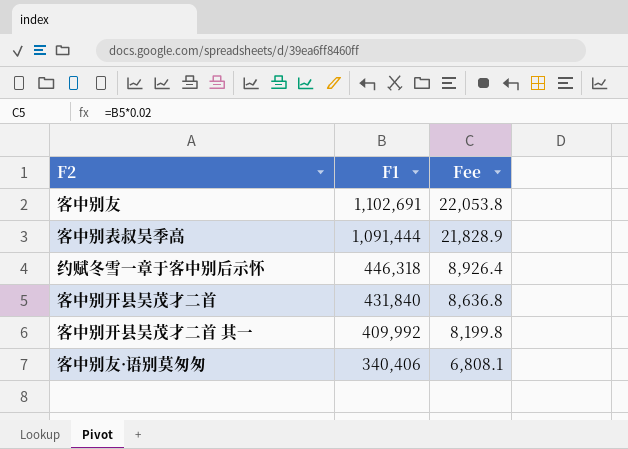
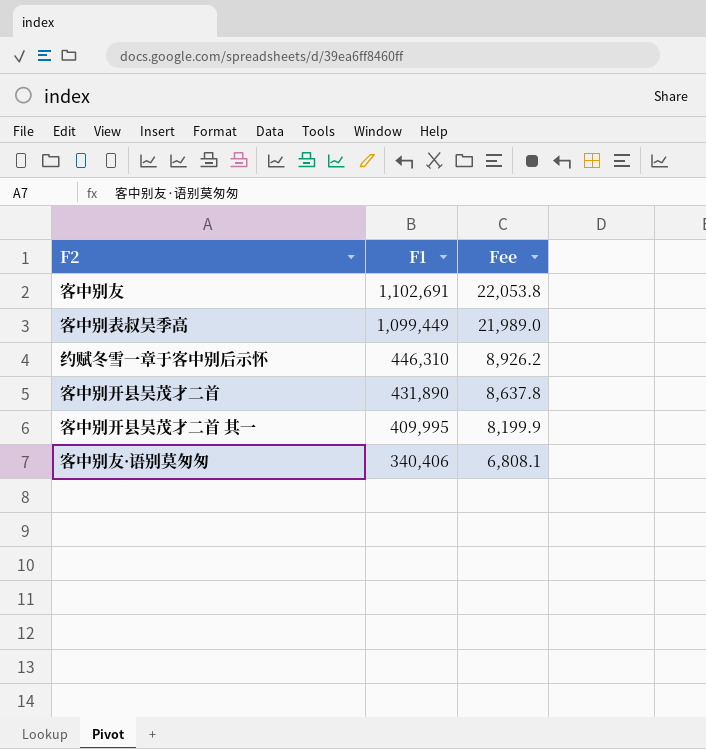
客中别表叔吴季高 | F1: 1,091,444 -> 1,099,449
客中别表叔吴季高 | Fee: 21,828.9 -> 21,989.0
约赋冬雪一章于客中别后示怀 | F1: 446,318 -> 446,310
约赋冬雪一章于客中别后示怀 | Fee: 8,926.4 -> 8,926.2
客中别开县吴茂才二首 | F1: 431,840 -> 431,890
客中别开县吴茂才二首 | Fee: 8,636.8 -> 8,637.8
客中别开县吴茂才二首 其一 | F1: 409,992 -> 409,995
客中别开县吴茂才二首 其一 | Fee: 8,199.8 -> 8,199.9

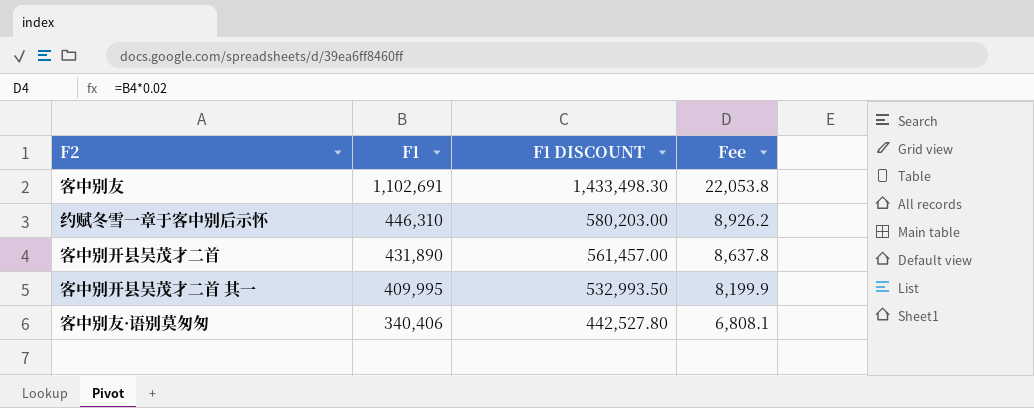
column F1 DISCOUNT | formula: none -> [F1] * 1.3
row 客中别表叔吴季高: 1,099,449 | 21,989.0 -> none

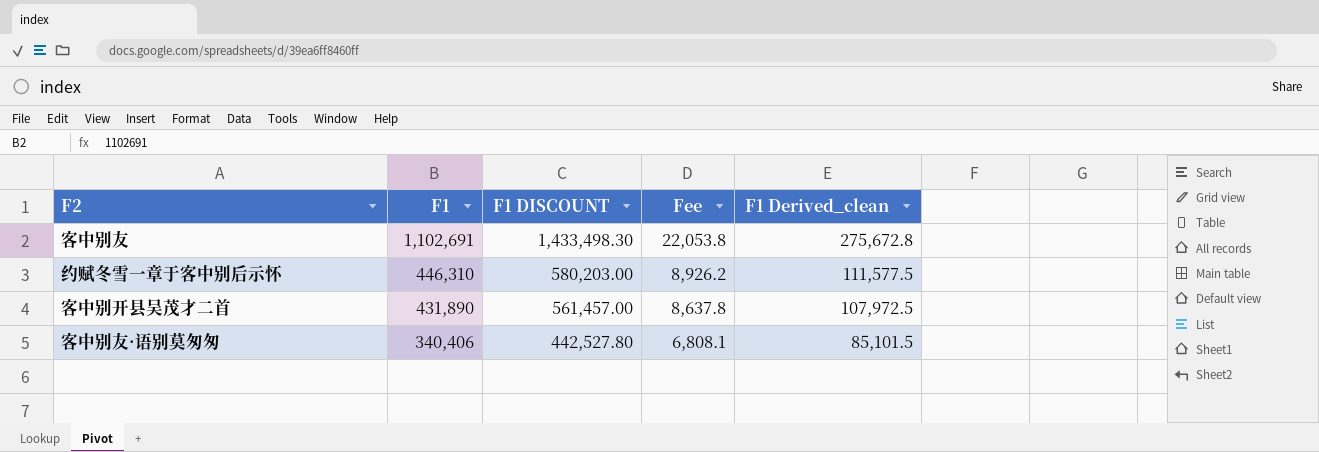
column F1 Derived_clean | formula: none -> [F1] * 0.25
row 客中别开县吴茂才二首 其一: 409,995 | 532,993.50 | 8,199.9 -> none

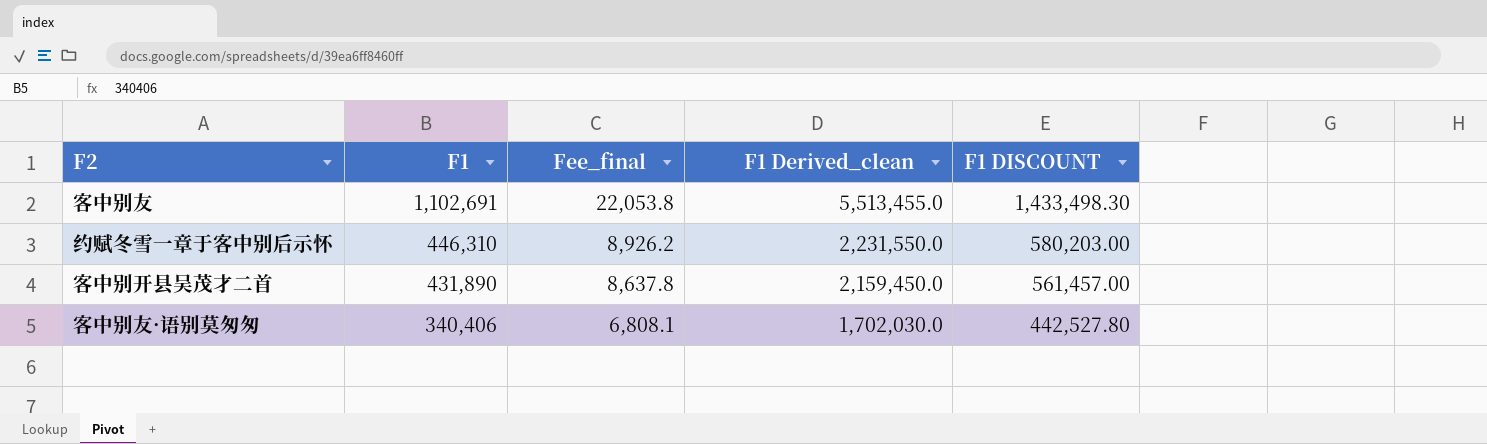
column name: Fee -> Fee_final
column F1 Derived_clean | formula: [F1] * 0.25 -> [F1] * 5
column F1 DISCOUNT | position: 3 -> 5

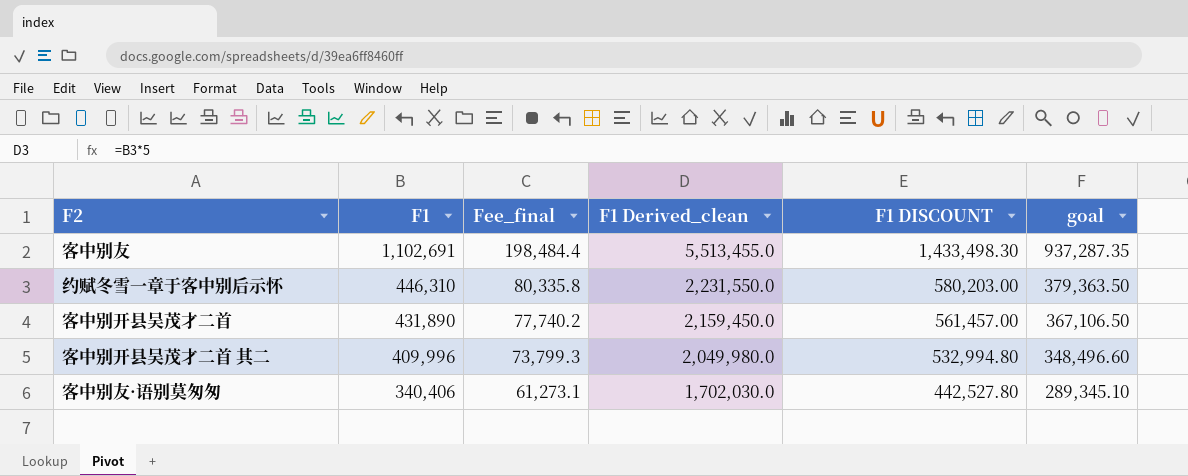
column Fee_final | formula: [F1] * 0.02 -> [F1] * 0.18
column goal | formula: none -> [F1] * 0.85
row 客中别开县吴茂才二首 其二: none -> 409,996 | 73,799.3 | 2,049,980.0 | 532,994.80 | 348,496.60

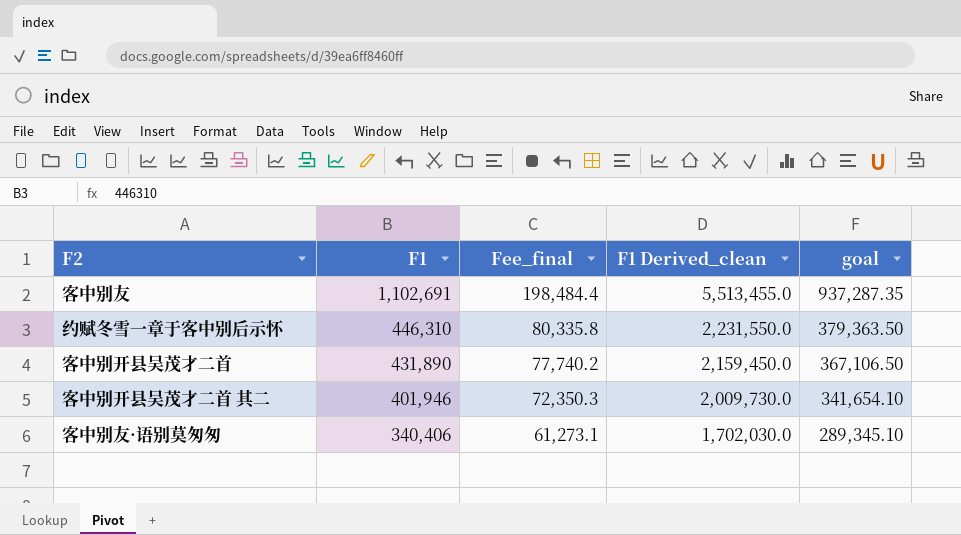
column F1 DISCOUNT | formula: [F1] * 1.3 -> none
客中别开县吴茂才二首 其二 | F1: 409,996 -> 401,946
客中别开县吴茂才二首 其二 | Fee_final: 73,799.3 -> 72,350.3
客中别开县吴茂才二首 其二 | F1 Derived_clean: 2,049,980.0 -> 2,009,730.0
客中别开县吴茂才二首 其二 | goal: 348,496.60 -> 341,654.10

